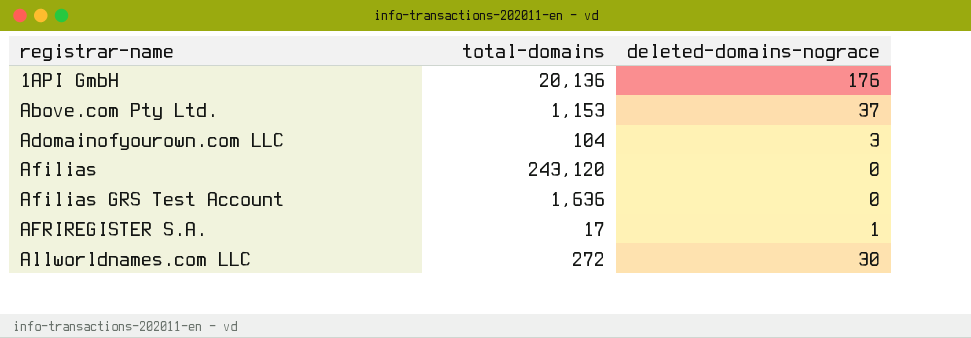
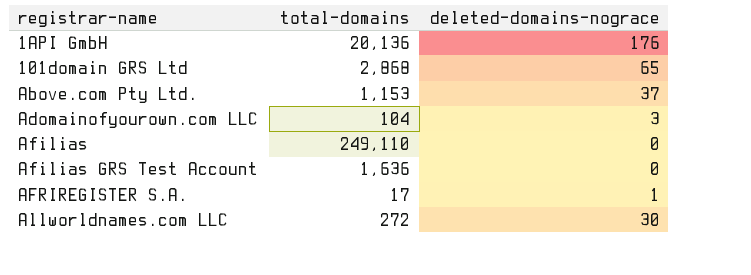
row 101domain GRS Ltd: none -> 2,868 | 65
Afilias | total-domains: 243,120 -> 249,110

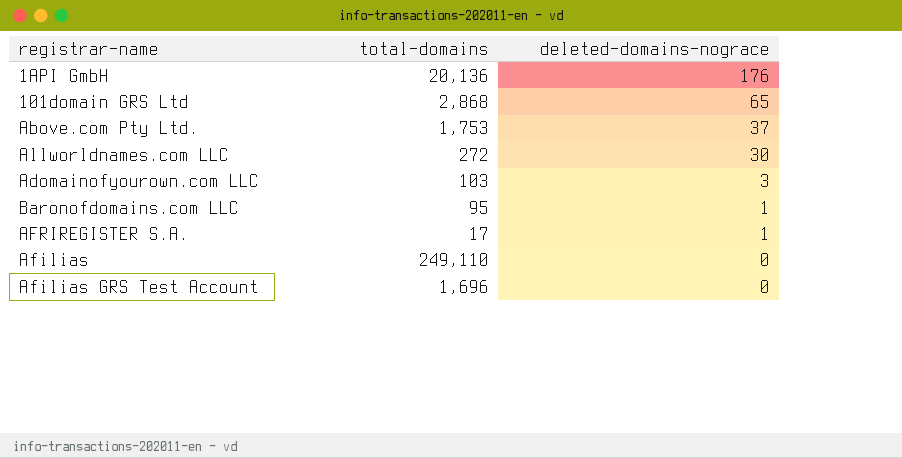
row order: registrar-name ascending -> deleted-domains-nograce descending
Above.com Pty Ltd. | total-domains: 1,153 -> 1,753
Adomainofyourown.com LLC | total-domains: 104 -> 103
row Baronofdomains.com LLC: none -> 95 | 1
Afilias GRS Test Account | total-domains: 1,636 -> 1,696

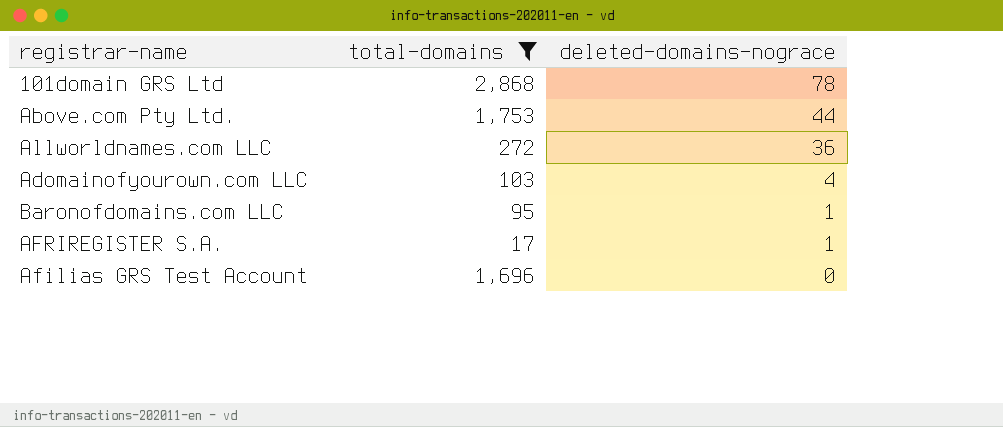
filter: none -> total-domains <= 2,868
101domain GRS Ltd | deleted-domains-nograce: 65 -> 78
Above.com Pty Ltd. | deleted-domains-nograce: 37 -> 44
Allworldnames.com LLC | deleted-domains-nograce: 30 -> 36
Adomainofyourown.com LLC | deleted-domains-nograce: 3 -> 4

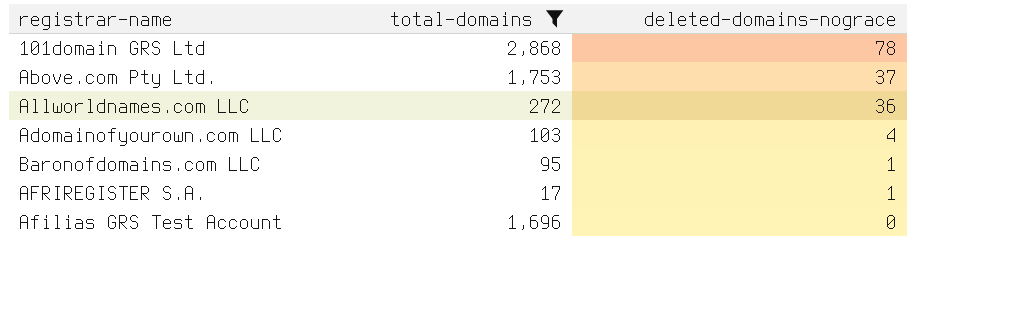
Above.com Pty Ltd. | deleted-domains-nograce: 44 -> 37

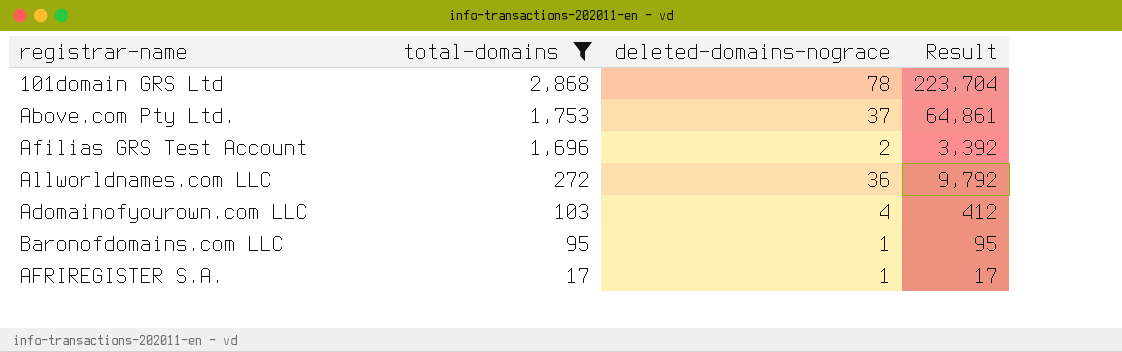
row order: deleted-domains-nograce descending -> total-domains descending
column Result | formula: none -> [total-domains] * [deleted-domains-nograce]
Afilias GRS Test Account | deleted-domains-nograce: 0 -> 2

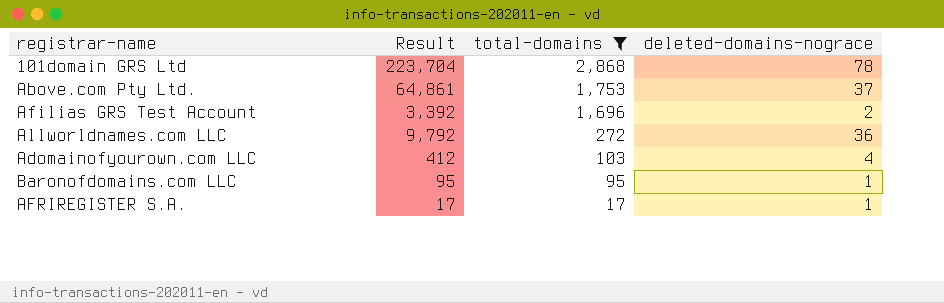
column Result | position: 4 -> 2

